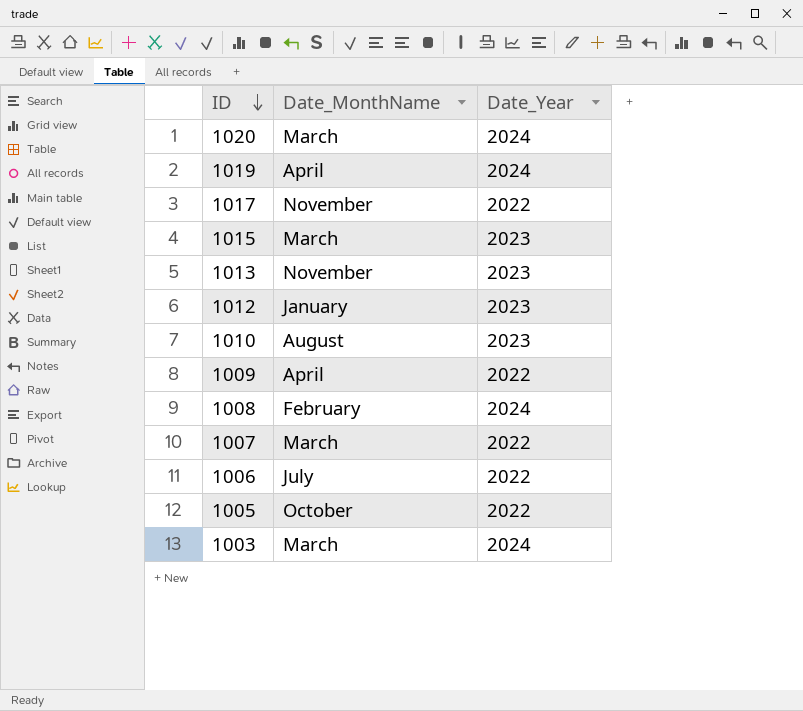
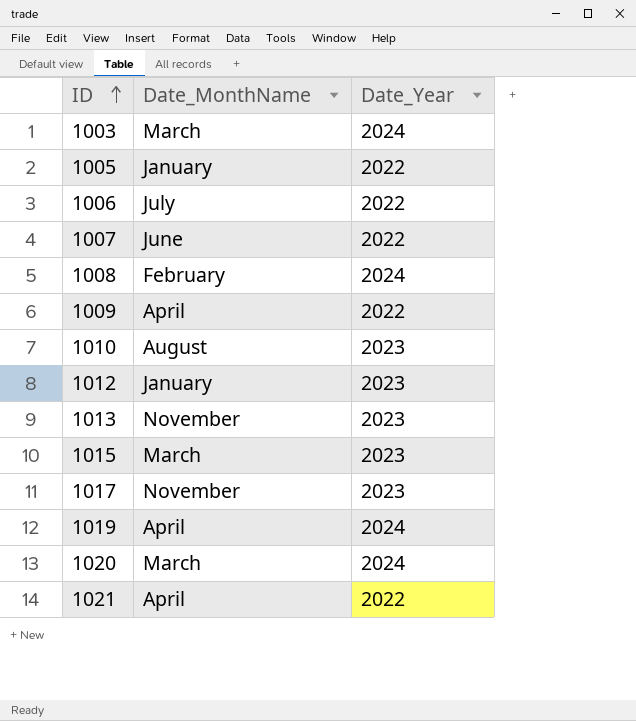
row order: ID descending -> ID ascending
1005 | Date_MonthName: October -> January
1007 | Date_MonthName: March -> June
1017 | Date_Year: 2022 -> 2023
row 1021: none -> April | 2022

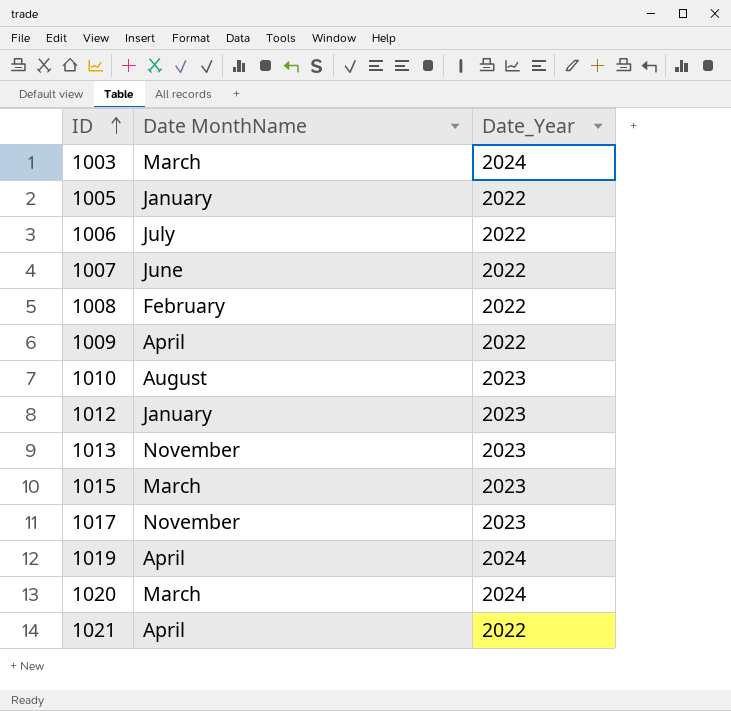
column name: Date_MonthName -> Date MonthName
1008 | Date_Year: 2024 -> 2022

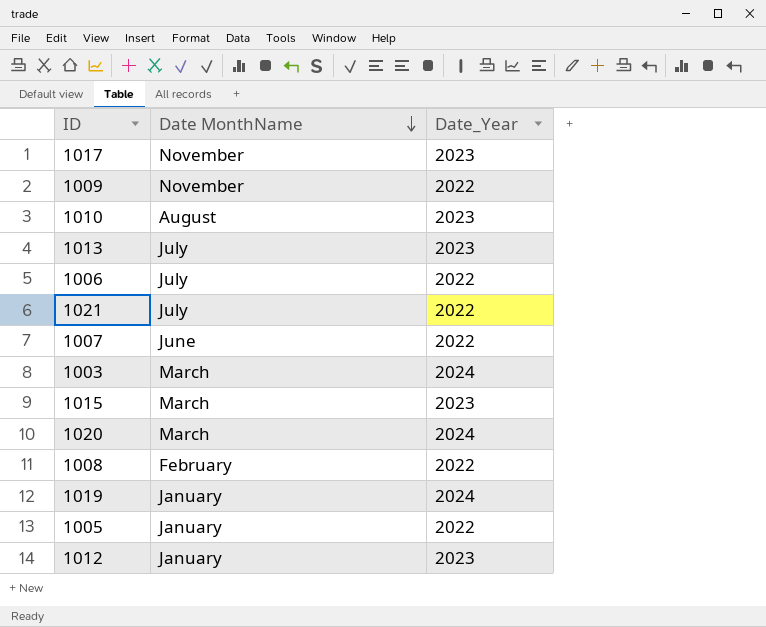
row order: ID ascending -> Date MonthName descending
1009 | Date MonthName: April -> November
1013 | Date MonthName: November -> July
1021 | Date MonthName: April -> July
1019 | Date MonthName: April -> January

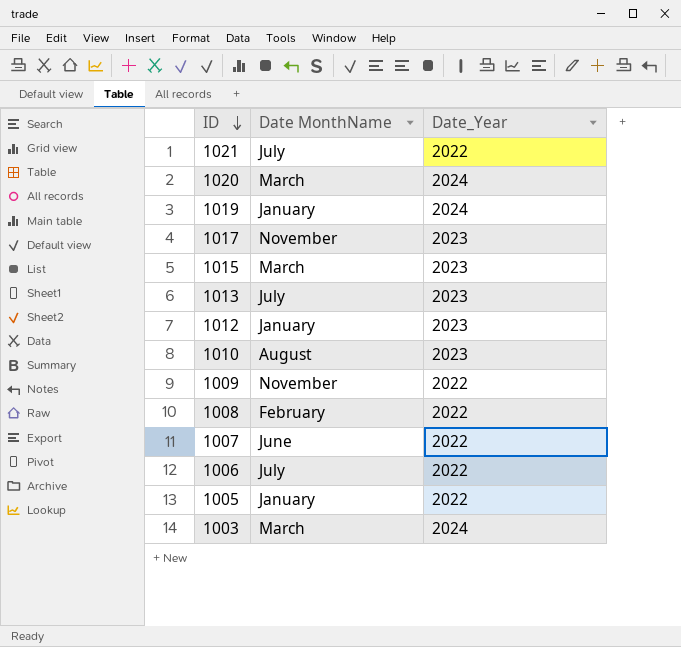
row order: Date MonthName descending -> ID descending

